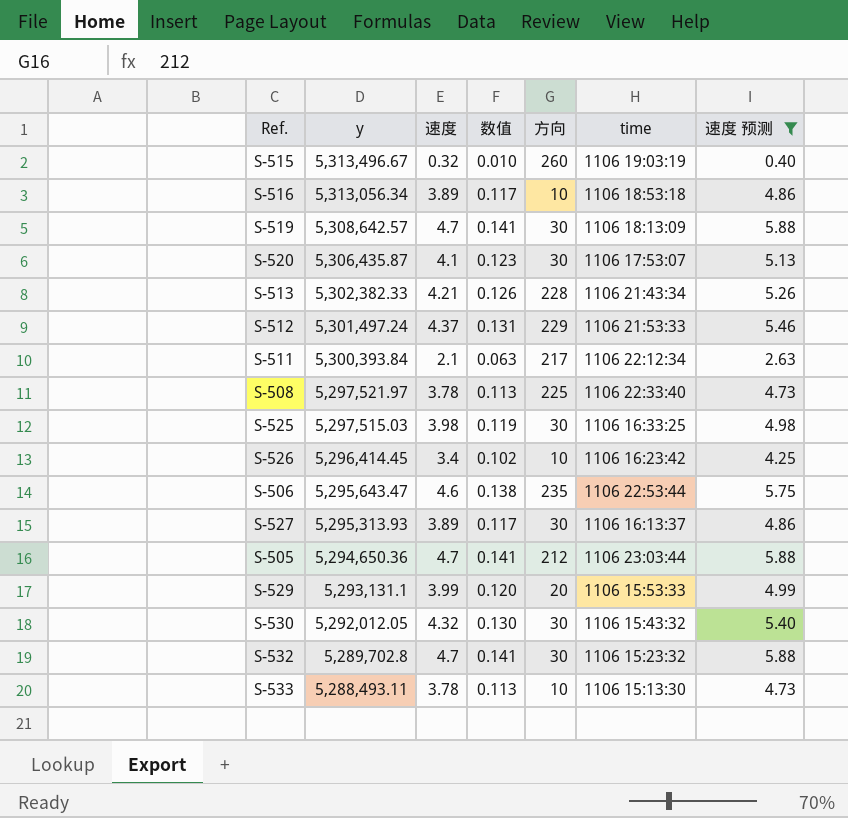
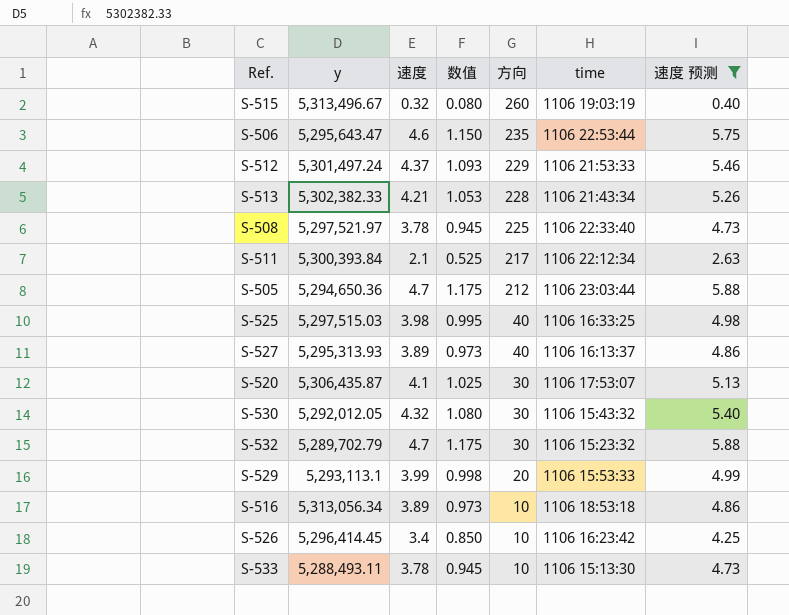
row order: y descending -> 方向 descending
column 数值 | formula: [速度] * 0.03 -> [速度] * 0.25
row S-519: 5,308,642.57 | 4.7 | 0.141 | 30 | 1106 18:13:09 | 5.88 -> none
S-525 | 方向: 30 -> 40
S-527 | 方向: 30 -> 40
S-532 | y: 5,289,702.8 -> 5,289,702.79
S-529 | y: 5,293,131.1 -> 5,293,113.1

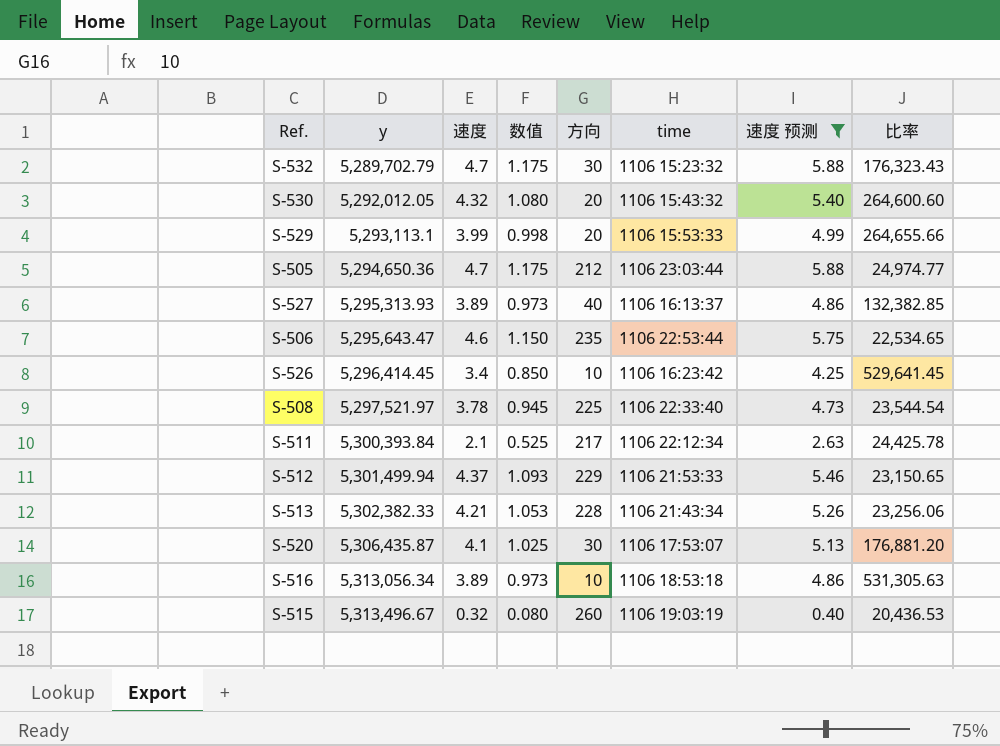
row order: 方向 descending -> y ascending
column 比率 | formula: none -> [y] / [方向]
row S-525: 5,297,515.03 | 3.98 | 0.995 | 40 | 1106 16:33:25 | 4.98 -> none
row S-533: 5,288,493.11 | 3.78 | 0.945 | 10 | 1106 15:13:30 | 4.73 -> none
S-530 | 方向: 30 -> 20
S-512 | y: 5,301,497.24 -> 5,301,499.94

